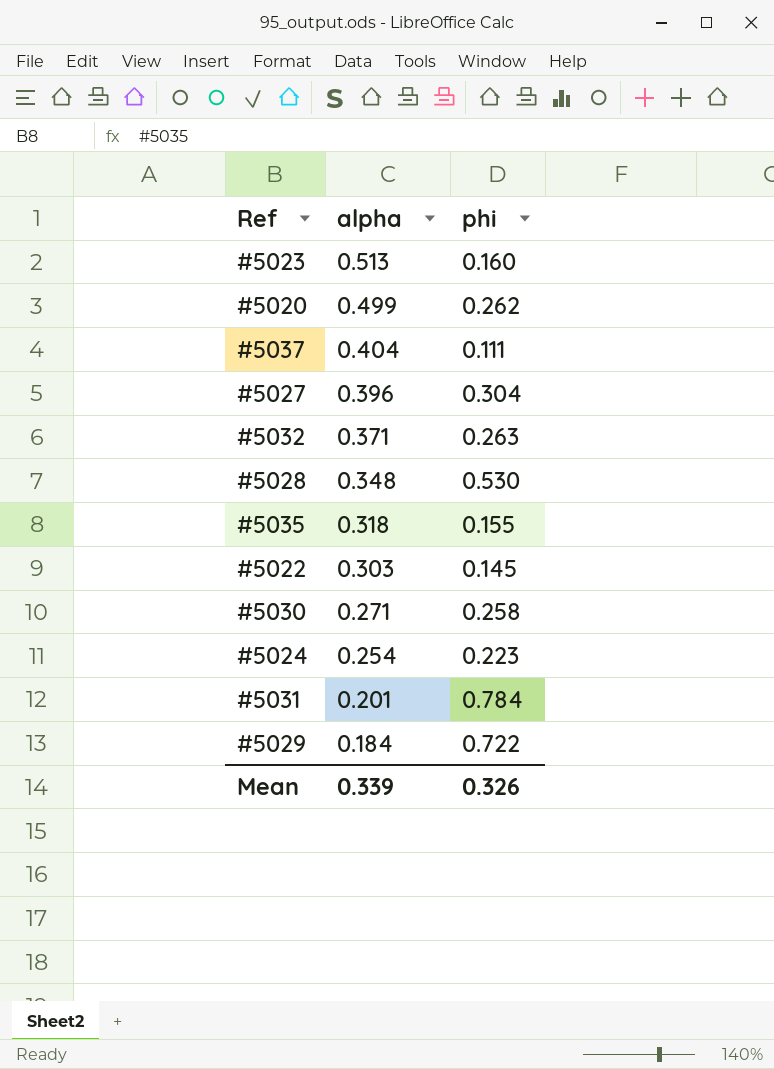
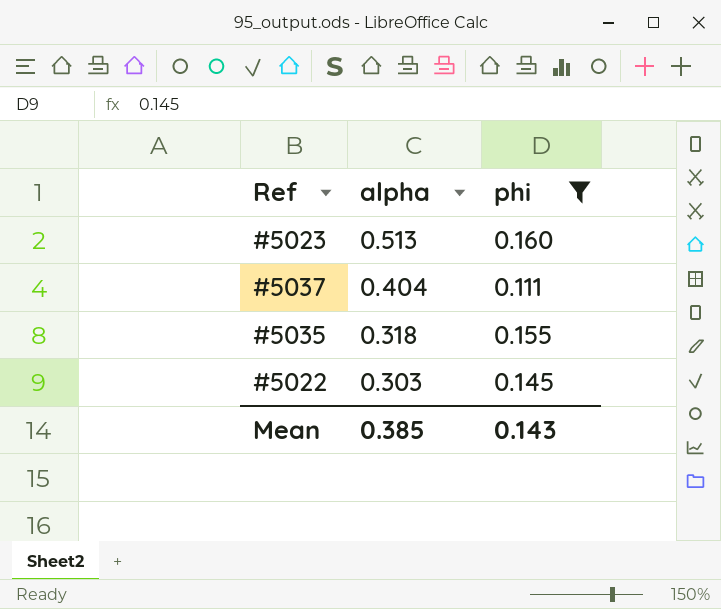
filter: none -> phi <= 0.160
Mean | alpha: 0.339 -> 0.385
Mean | phi: 0.326 -> 0.143

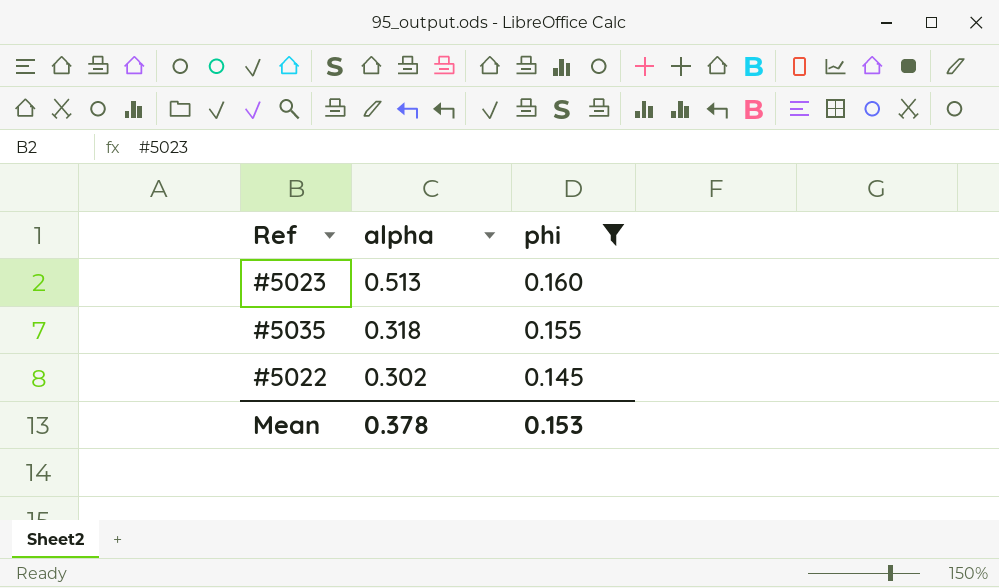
row #5037: 0.404 | 0.111 -> none
#5022 | alpha: 0.303 -> 0.302
Mean | alpha: 0.385 -> 0.378
Mean | phi: 0.143 -> 0.153

